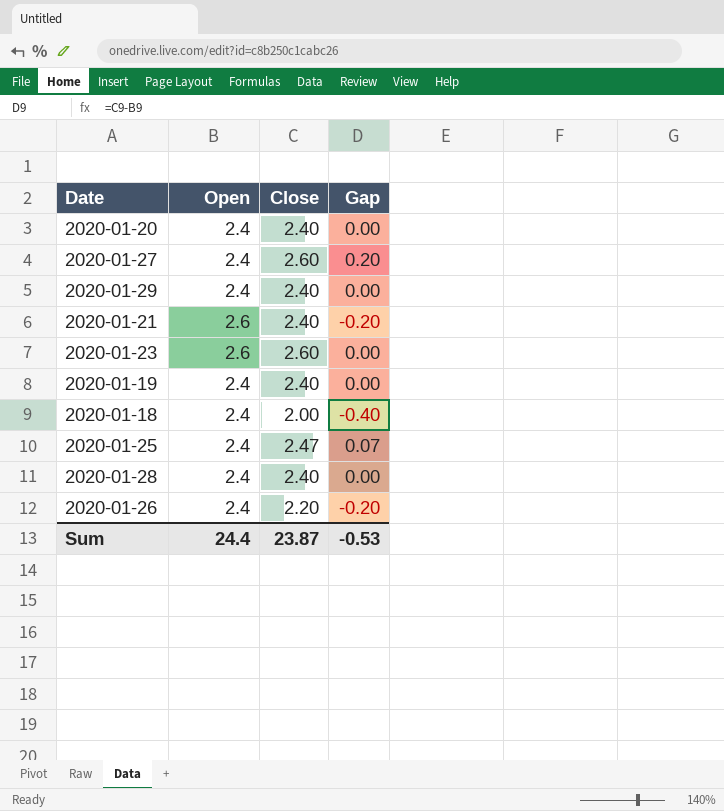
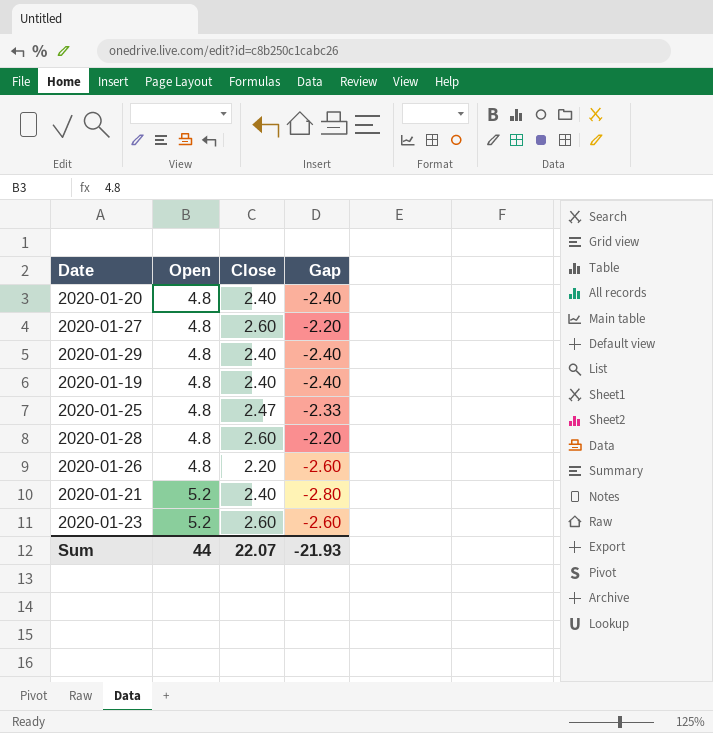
row order: none -> Open ascending
row 2020-01-18: 2.4 | 2.00 | -0.40 -> none
2020-01-20 | Open: 2.4 -> 4.8
2020-01-20 | Gap: 0.00 -> -2.40
2020-01-27 | Open: 2.4 -> 4.8
2020-01-27 | Gap: 0.20 -> -2.20
2020-01-29 | Open: 2.4 -> 4.8
2020-01-29 | Gap: 0.00 -> -2.40
2020-01-19 | Open: 2.4 -> 4.8
2020-01-19 | Gap: 0.00 -> -2.40
2020-01-25 | Open: 2.4 -> 4.8
2020-01-25 | Gap: 0.07 -> -2.33
2020-01-28 | Open: 2.4 -> 4.8
2020-01-28 | Close: 2.40 -> 2.60
2020-01-28 | Gap: 0.00 -> -2.20
2020-01-26 | Open: 2.4 -> 4.8
2020-01-26 | Gap: -0.20 -> -2.60
2020-01-21 | Open: 2.6 -> 5.2
2020-01-21 | Gap: -0.20 -> -2.80
2020-01-23 | Open: 2.6 -> 5.2
2020-01-23 | Gap: 0.00 -> -2.60
Sum | Open: 24.4 -> 44
Sum | Close: 23.87 -> 22.07
Sum | Gap: -0.53 -> -21.93

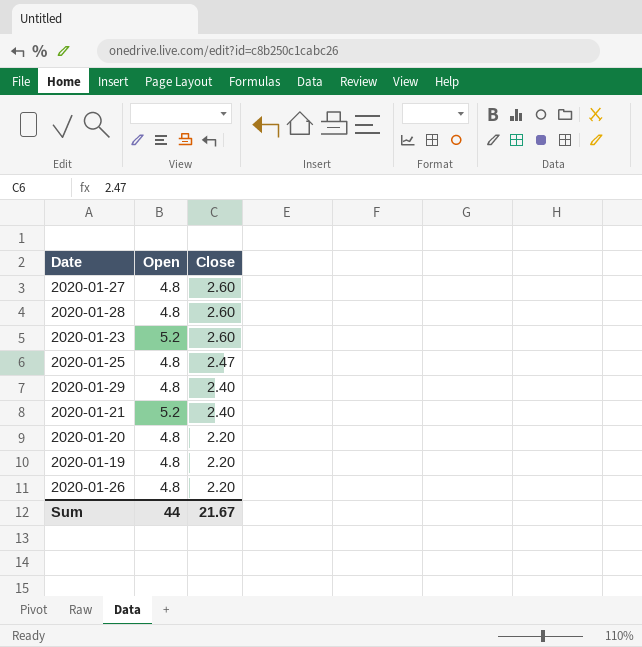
row order: Open ascending -> Close descending
column Gap | formula: [Close] - [Open] -> none
2020-01-20 | Close: 2.40 -> 2.20
2020-01-19 | Close: 2.40 -> 2.20
Sum | Close: 22.07 -> 21.67

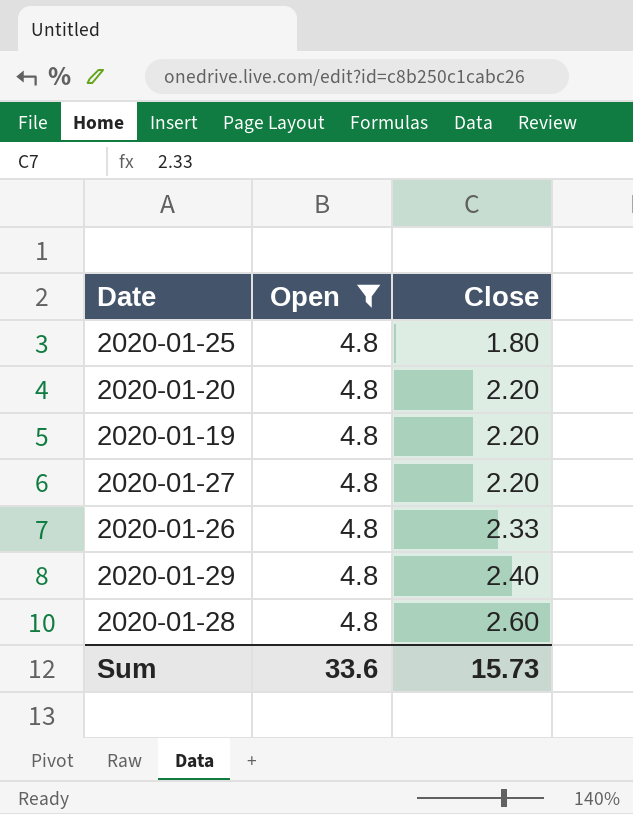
filter: none -> Open = 4.8
row order: Close descending -> Close ascending
2020-01-25 | Close: 2.47 -> 1.80
2020-01-27 | Close: 2.60 -> 2.20
2020-01-26 | Close: 2.20 -> 2.33
Sum | Open: 44 -> 33.6
Sum | Close: 21.67 -> 15.73

